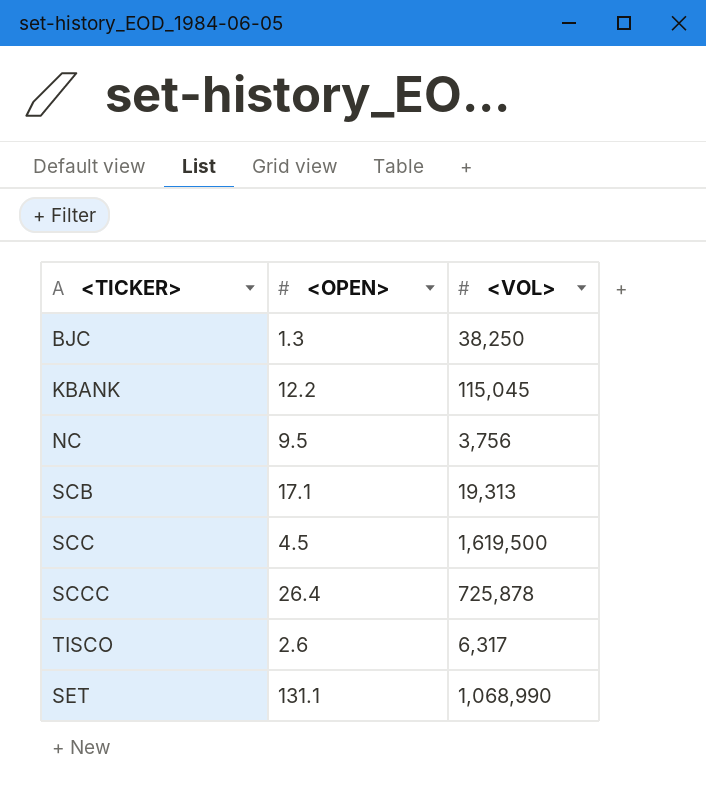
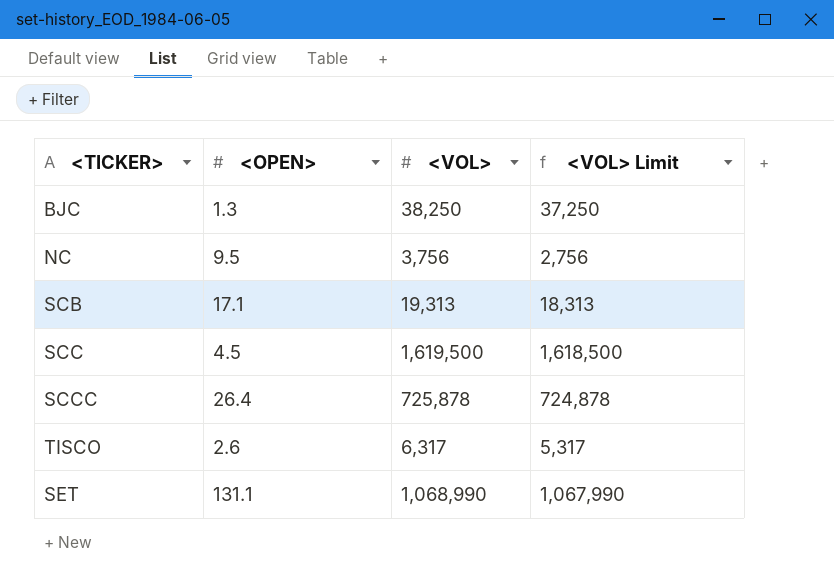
column <VOL> Limit | formula: none -> [<VOL>] - 1000
row KBANK: 12.2 | 115,045 -> none

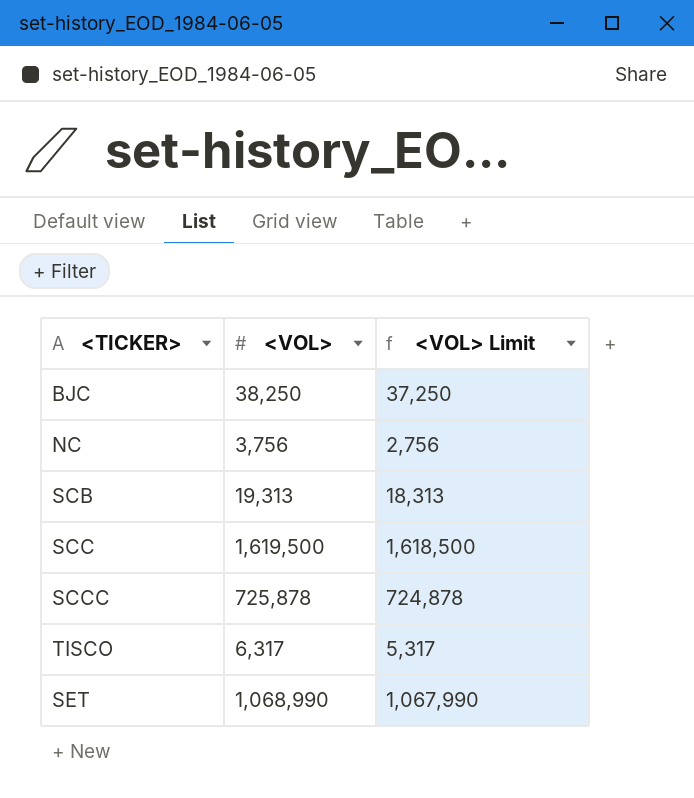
column <OPEN> | position: 2 -> none

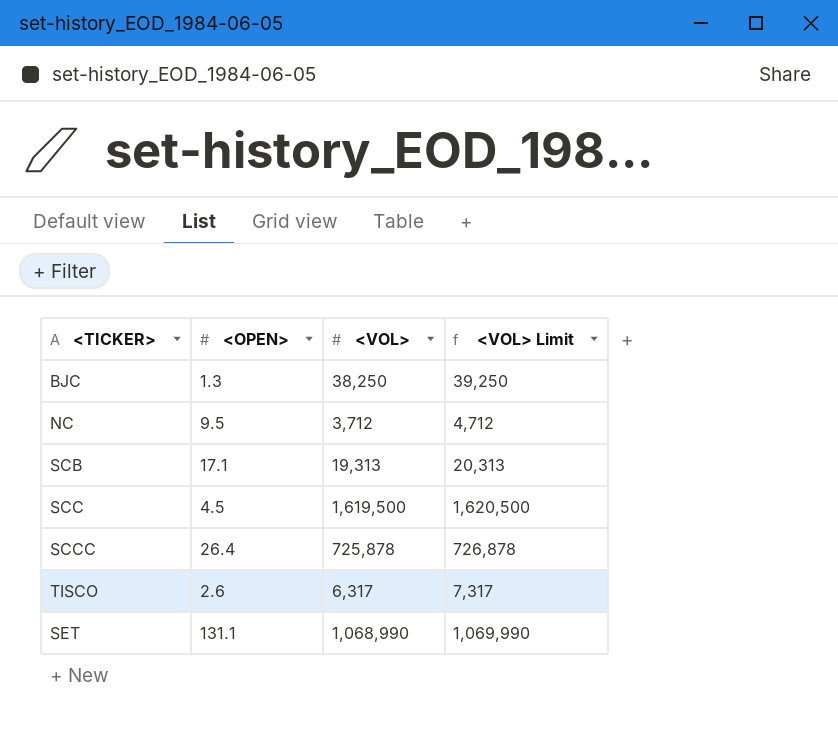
column <OPEN> | position: none -> 2
column <VOL> Limit | formula: [<VOL>] - 1000 -> [<VOL>] + 1000
NC | <VOL>: 3,756 -> 3,712

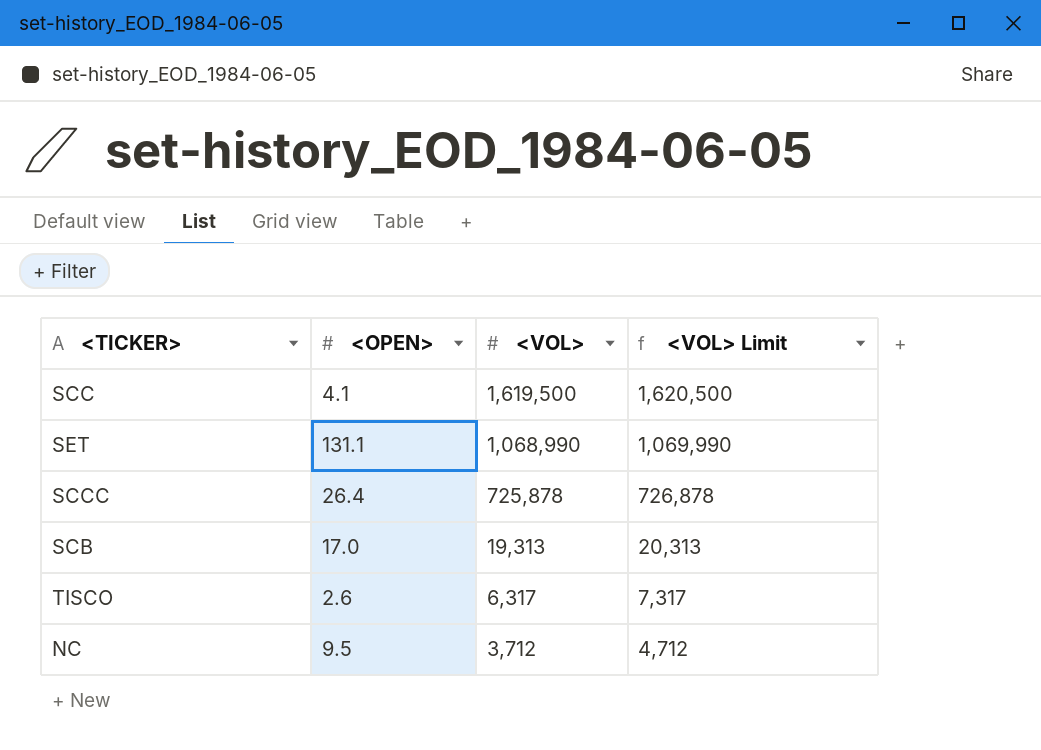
row order: none -> <VOL> descending
row BJC: 1.3 | 38,250 | 39,250 -> none
SCC | <OPEN>: 4.5 -> 4.1
SCB | <OPEN>: 17.1 -> 17.0

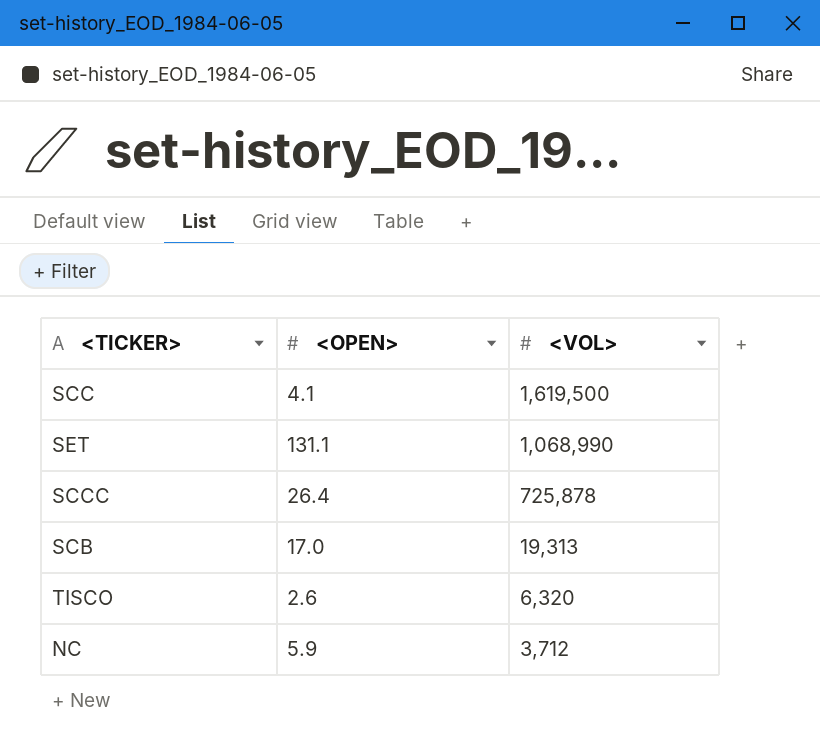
column <VOL> Limit | formula: [<VOL>] + 1000 -> none
TISCO | <VOL>: 6,317 -> 6,320
NC | <OPEN>: 9.5 -> 5.9

